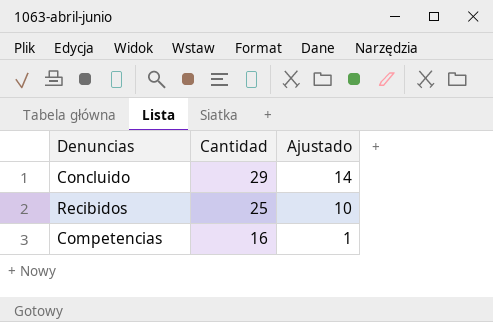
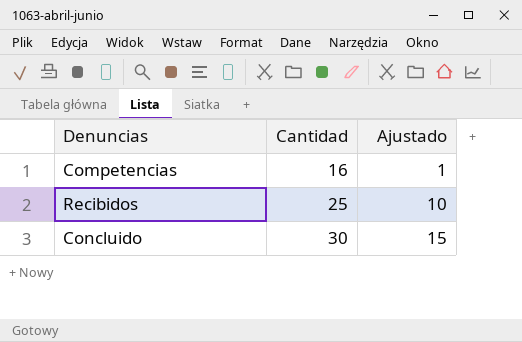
row order: Cantidad descending -> Cantidad ascending
Concluido | Cantidad: 29 -> 30
Concluido | Ajustado: 14 -> 15

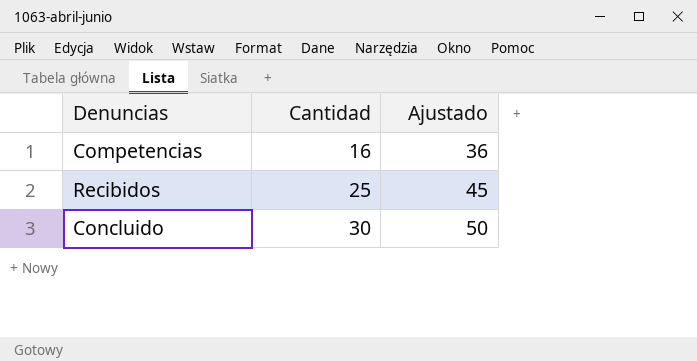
column Ajustado | formula: [Cantidad] - 15 -> [Cantidad] + 20

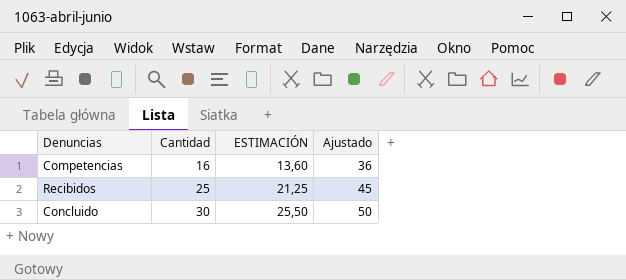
column ESTIMACIÓN | formula: none -> [Cantidad] * 0,85

